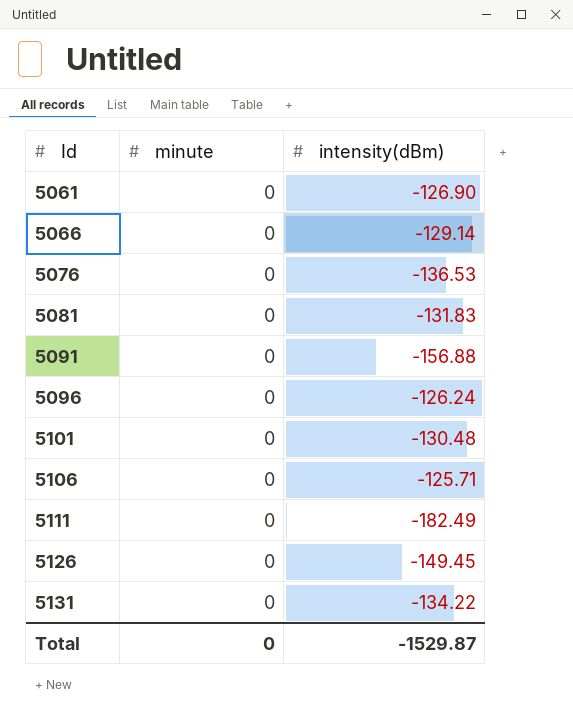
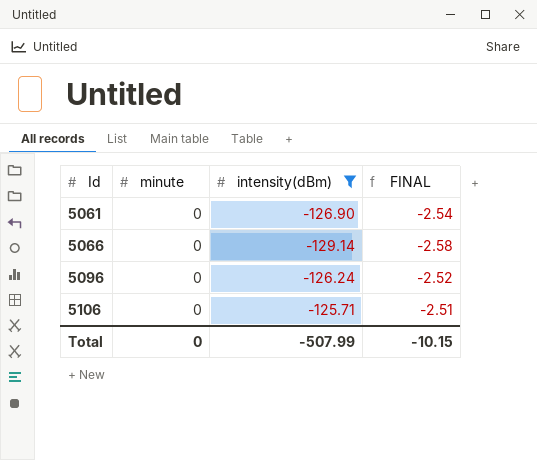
filter: none -> intensity(dBm) >= -129.14
column FINAL | formula: none -> [intensity(dBm)] * 0.02
Total | intensity(dBm): -1529.87 -> -507.99

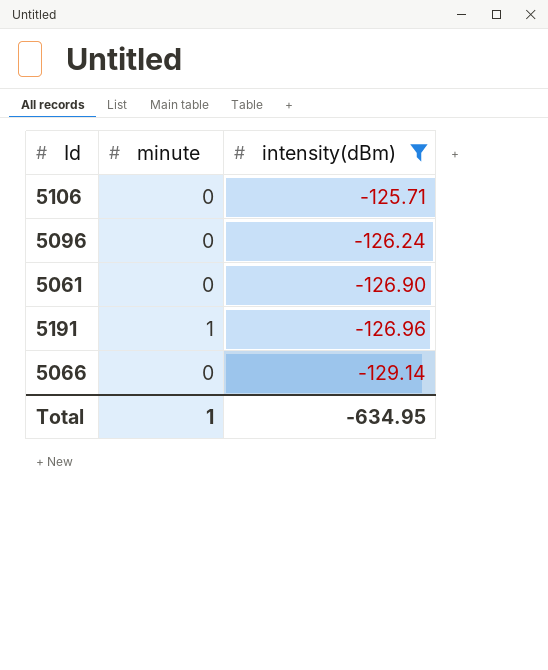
row order: Id ascending -> intensity(dBm) descending
column FINAL | formula: [intensity(dBm)] * 0.02 -> none
row 5191: none -> 1 | -126.96
Total | minute: 0 -> 1
Total | intensity(dBm): -507.99 -> -634.95

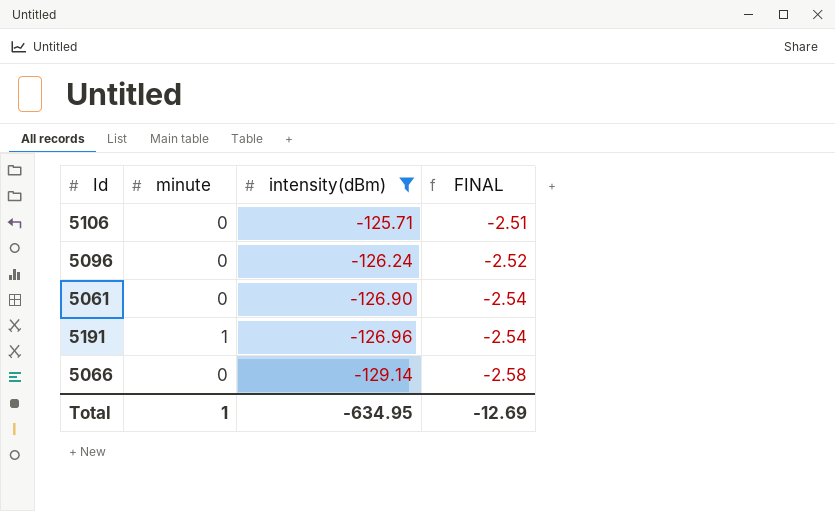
column FINAL | formula: none -> [intensity(dBm)] * 0.02

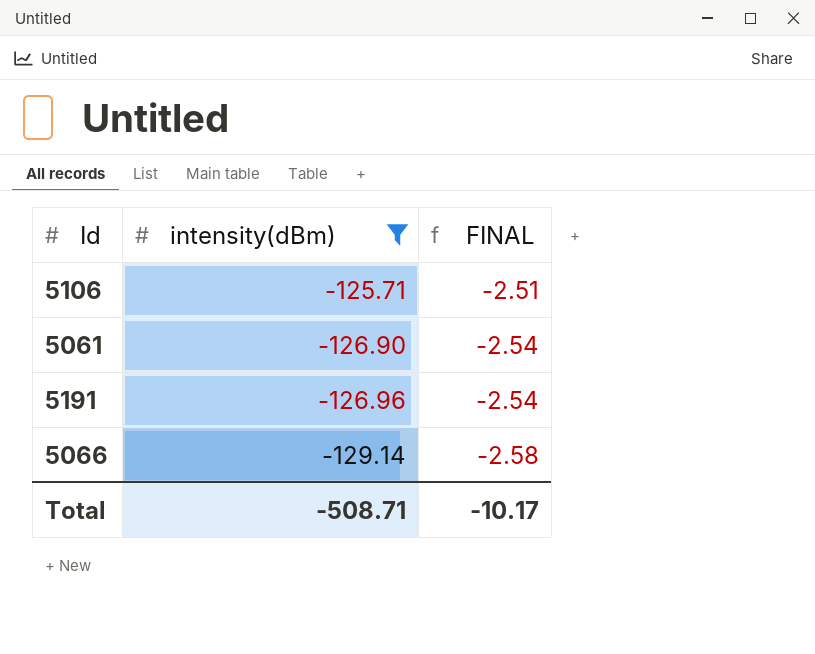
column minute | position: 2 -> none
row 5096: 0 | -126.24 | -2.52 -> none
Total | intensity(dBm): -634.95 -> -508.71
Total | FINAL: -12.69 -> -10.17

